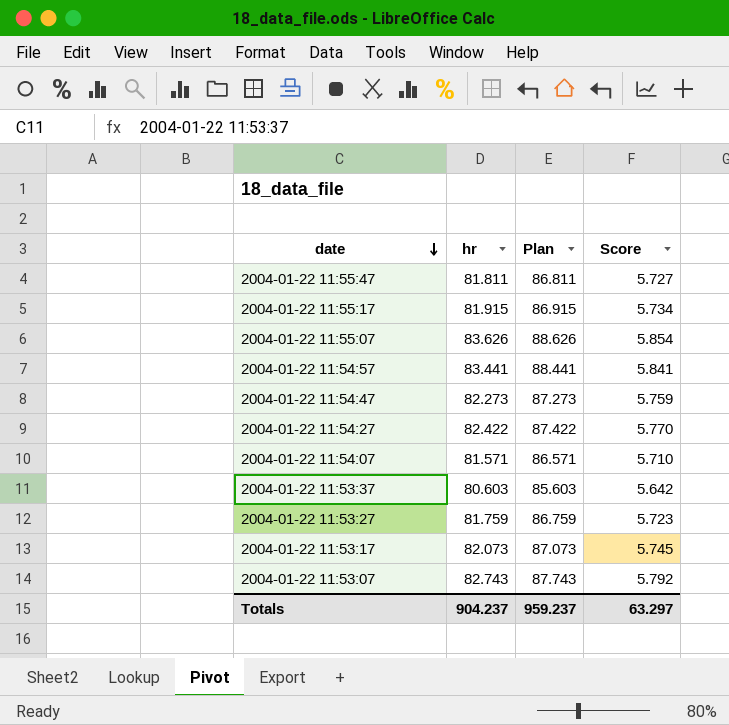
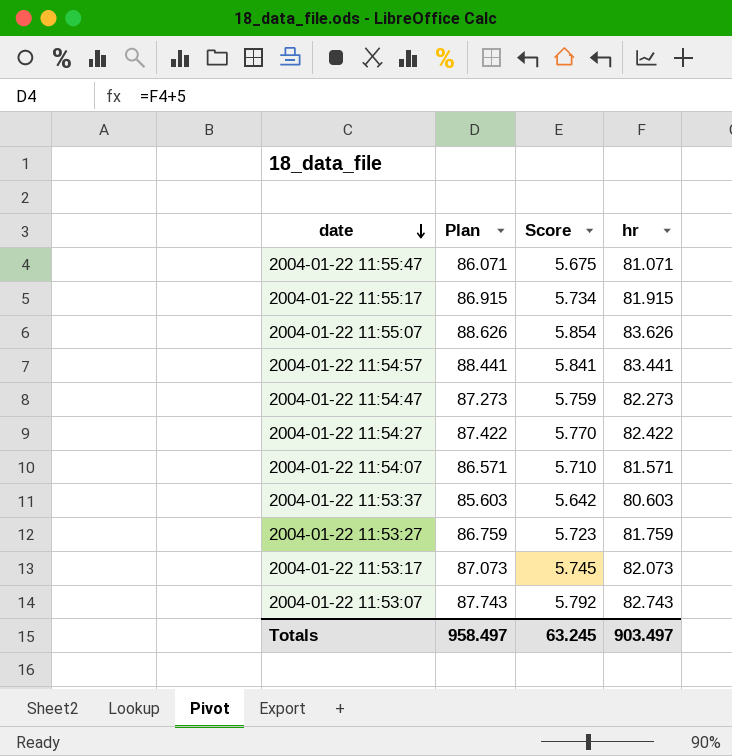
column hr | position: 2 -> 4
2004-01-22 11:55:47 | Plan: 86.811 -> 86.071
2004-01-22 11:55:47 | Score: 5.727 -> 5.675
2004-01-22 11:55:47 | hr: 81.811 -> 81.071
Totals | Plan: 959.237 -> 958.497
Totals | Score: 63.297 -> 63.245
Totals | hr: 904.237 -> 903.497

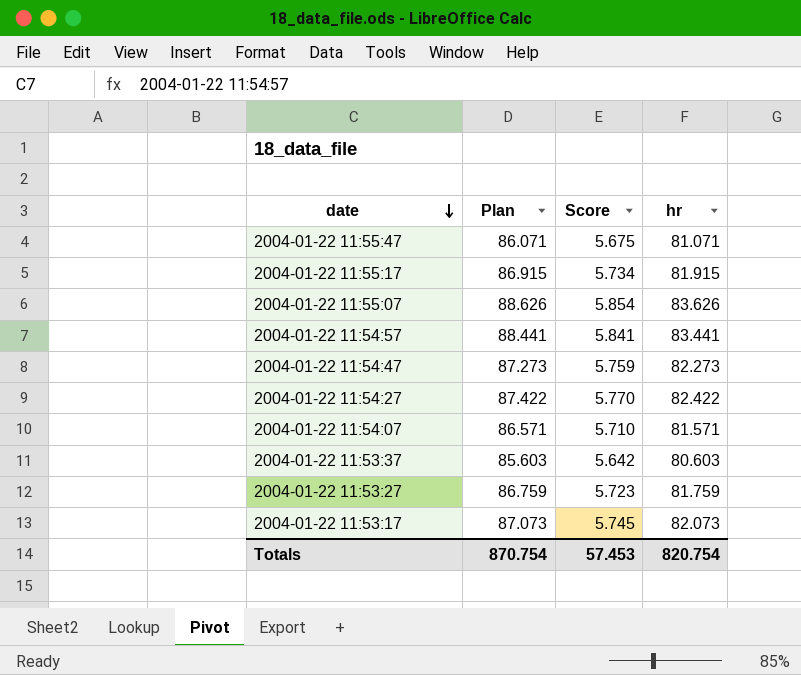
row 2004-01-22 11:53:07: 87.743 | 5.792 | 82.743 -> none
Totals | Plan: 958.497 -> 870.754
Totals | Score: 63.245 -> 57.453
Totals | hr: 903.497 -> 820.754

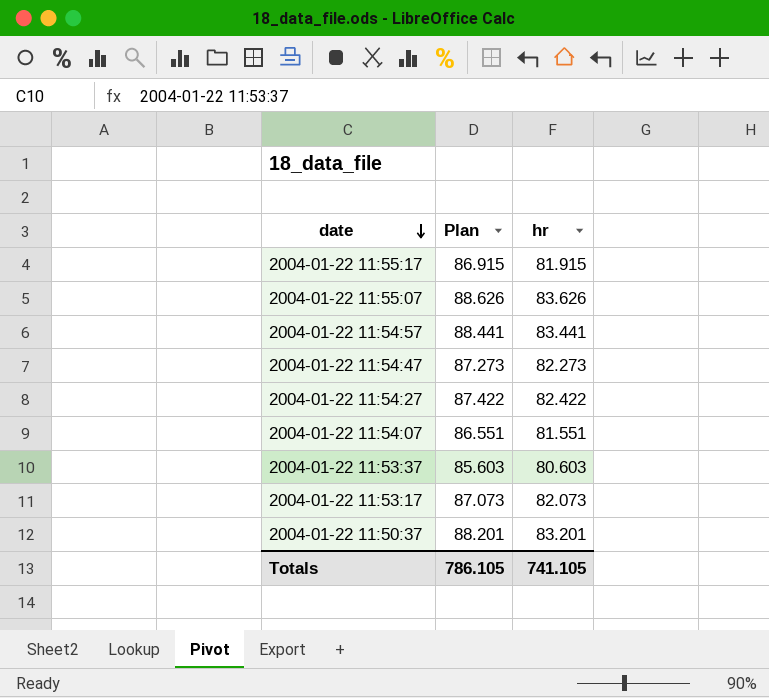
column Score | formula: [hr] * 0.07 -> none
row 2004-01-22 11:55:47: 86.071 | 5.675 | 81.071 -> none
row 2004-01-22 11:53:27: 86.759 | 5.723 | 81.759 -> none
2004-01-22 11:54:07 | Plan: 86.571 -> 86.551
2004-01-22 11:54:07 | hr: 81.571 -> 81.551
row 2004-01-22 11:50:37: none -> 88.201 | 83.201
Totals | Plan: 870.754 -> 786.105
Totals | hr: 820.754 -> 741.105

